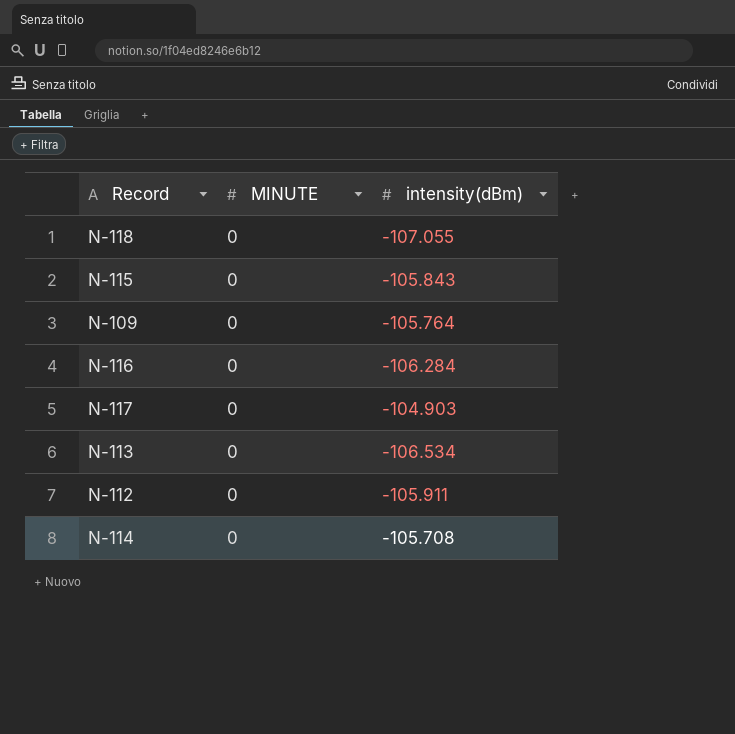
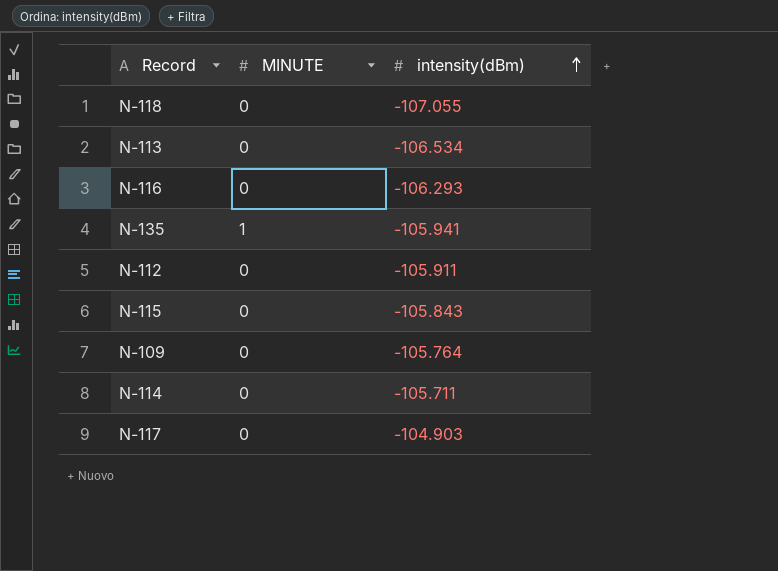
row order: none -> intensity(dBm) ascending
N-116 | intensity(dBm): -106.284 -> -106.293
row N-135: none -> 1 | -105.941
N-114 | intensity(dBm): -105.708 -> -105.711

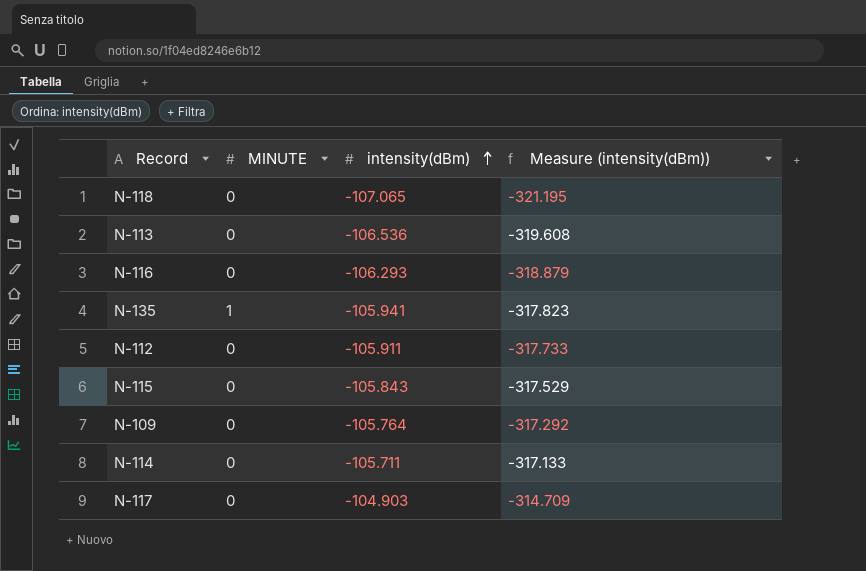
column Measure (intensity(dBm)) | formula: none -> [intensity(dBm)] * 3
N-118 | intensity(dBm): -107.055 -> -107.065
N-113 | intensity(dBm): -106.534 -> -106.536

